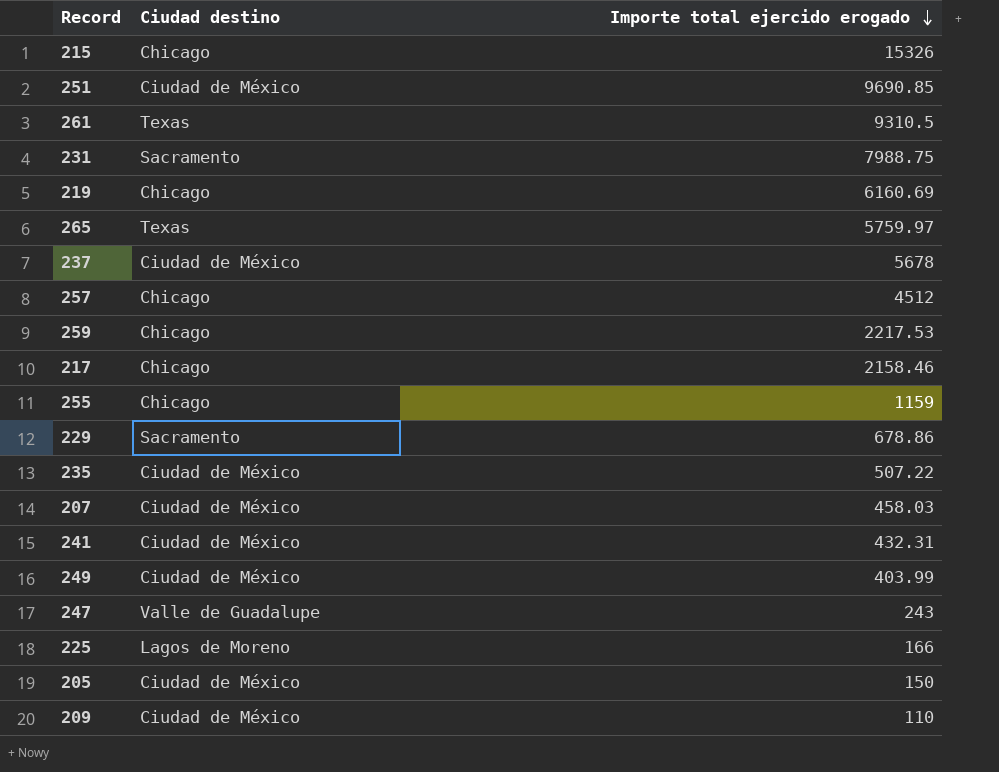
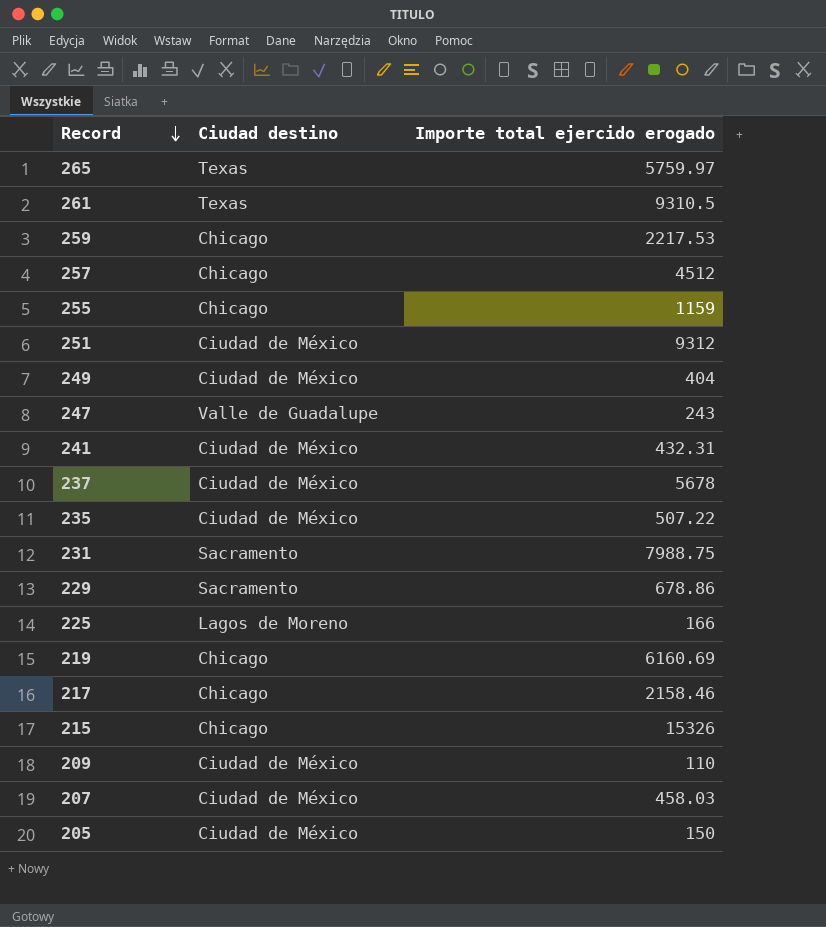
row order: Importe total ejercido erogado descending -> Record descending
251 | Importe total ejercido erogado: 9690.85 -> 9312
249 | Importe total ejercido erogado: 403.99 -> 404

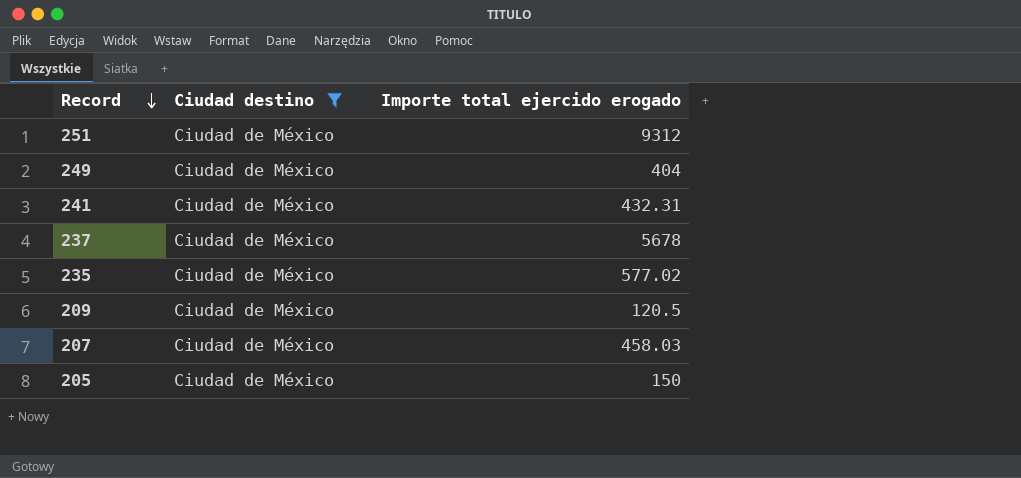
filter: none -> Ciudad destino = Ciudad de México
235 | Importe total ejercido erogado: 507.22 -> 577.02
209 | Importe total ejercido erogado: 110 -> 120.5

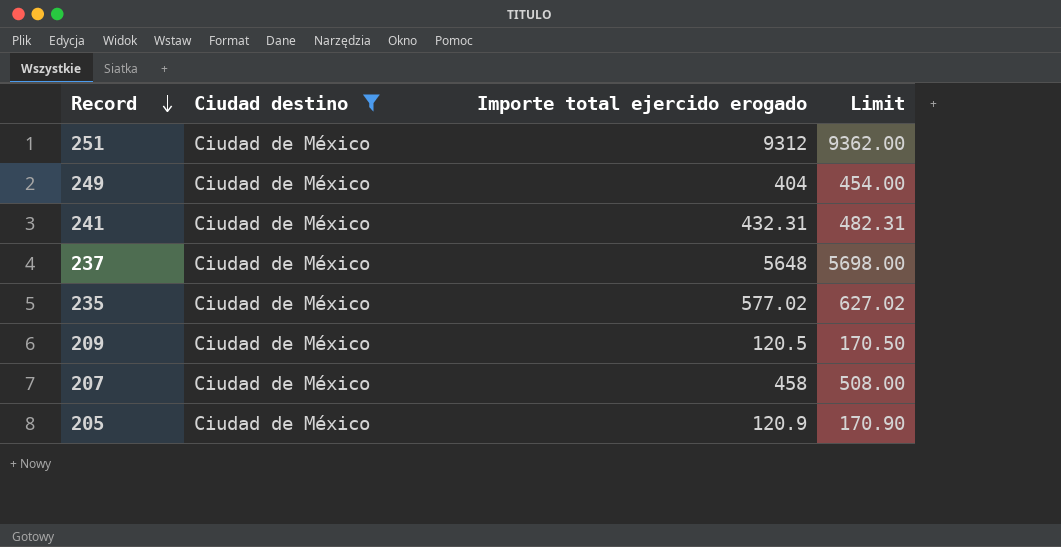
column Limit | formula: none -> [Importe total ejercido erogado] + 50
237 | Importe total ejercido erogado: 5678 -> 5648
207 | Importe total ejercido erogado: 458.03 -> 458
205 | Importe total ejercido erogado: 150 -> 120.9

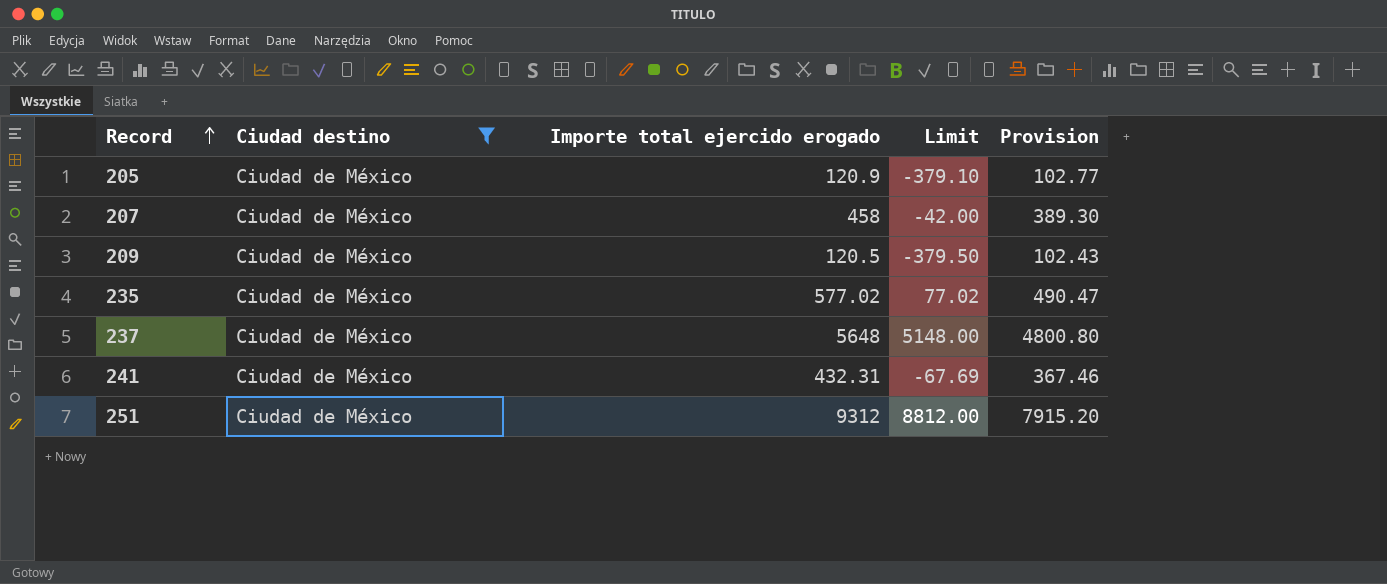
row order: Record descending -> Record ascending
column Limit | formula: [Importe total ejercido erogado] + 50 -> [Importe total ejercido erogado] - 500
column Provision | formula: none -> [Importe total ejercido erogado] * 0.85
row 249: Ciudad de México | 404 | 454.00 -> none

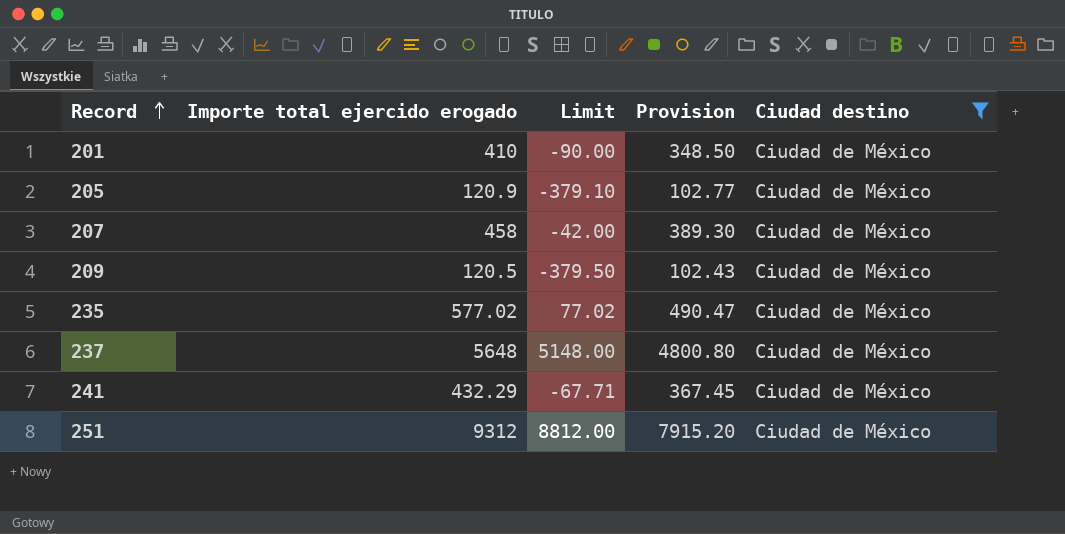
column Ciudad destino | position: 2 -> 5
row 201: none -> 410 | -90.00 | 348.50 | Ciudad de México
241 | Importe total ejercido erogado: 432.31 -> 432.29
241 | Limit: -67.69 -> -67.71
241 | Provision: 367.46 -> 367.45

